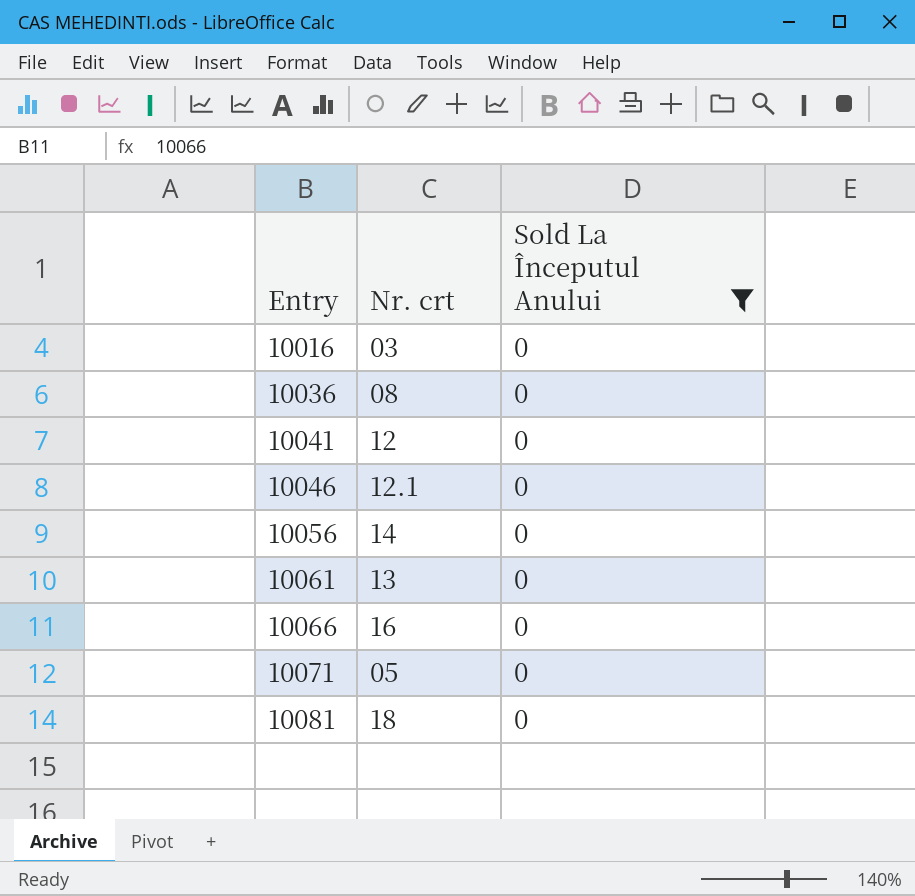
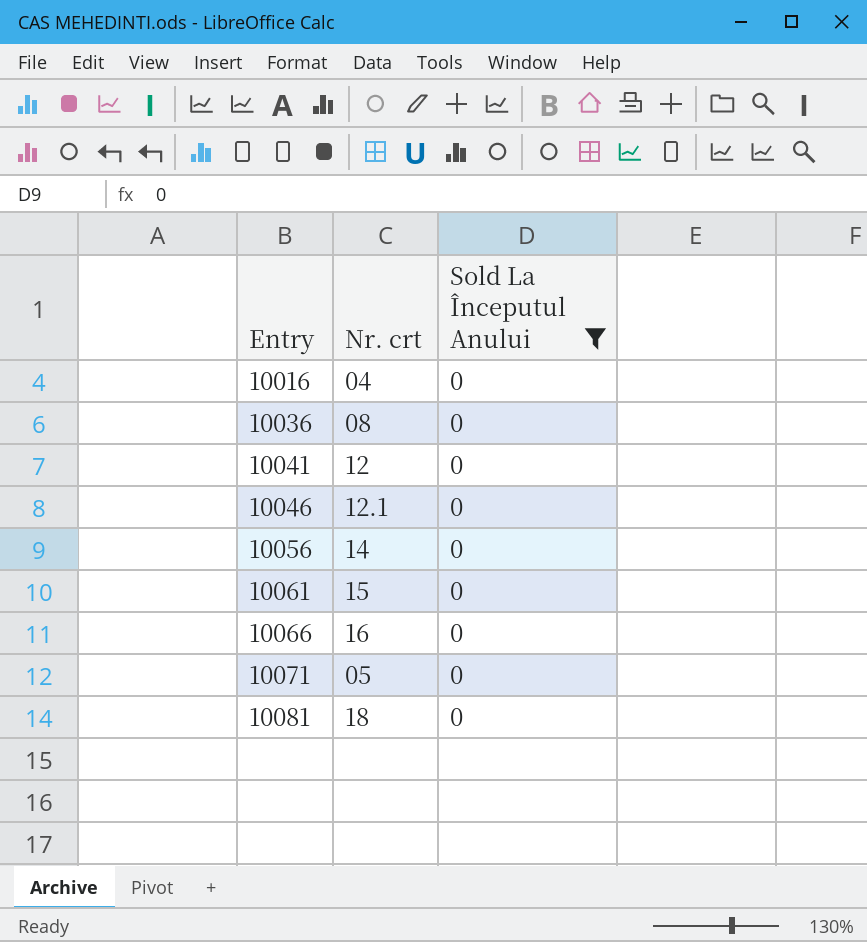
10016 | Nr. crt: 03 -> 04
10061 | Nr. crt: 13 -> 15

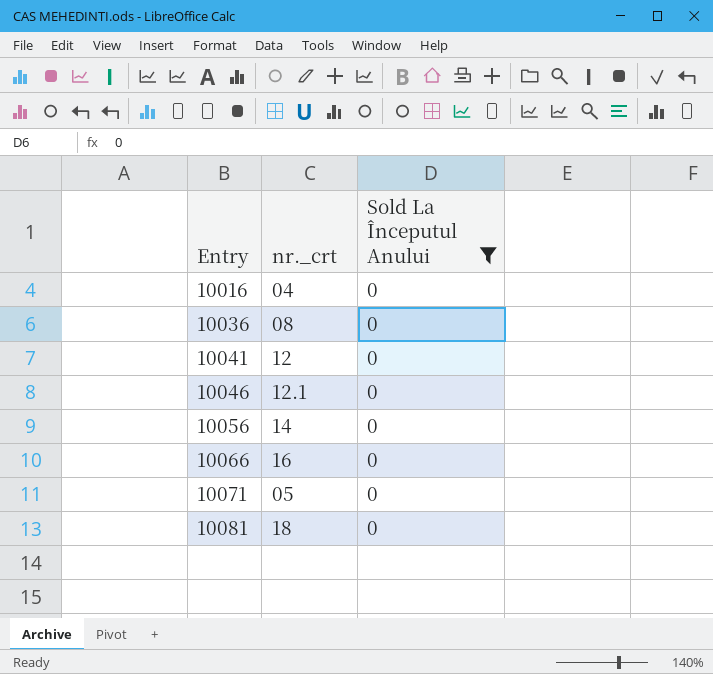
column name: Nr. crt -> nr._crt
row 10061: 15 | 0 -> none

